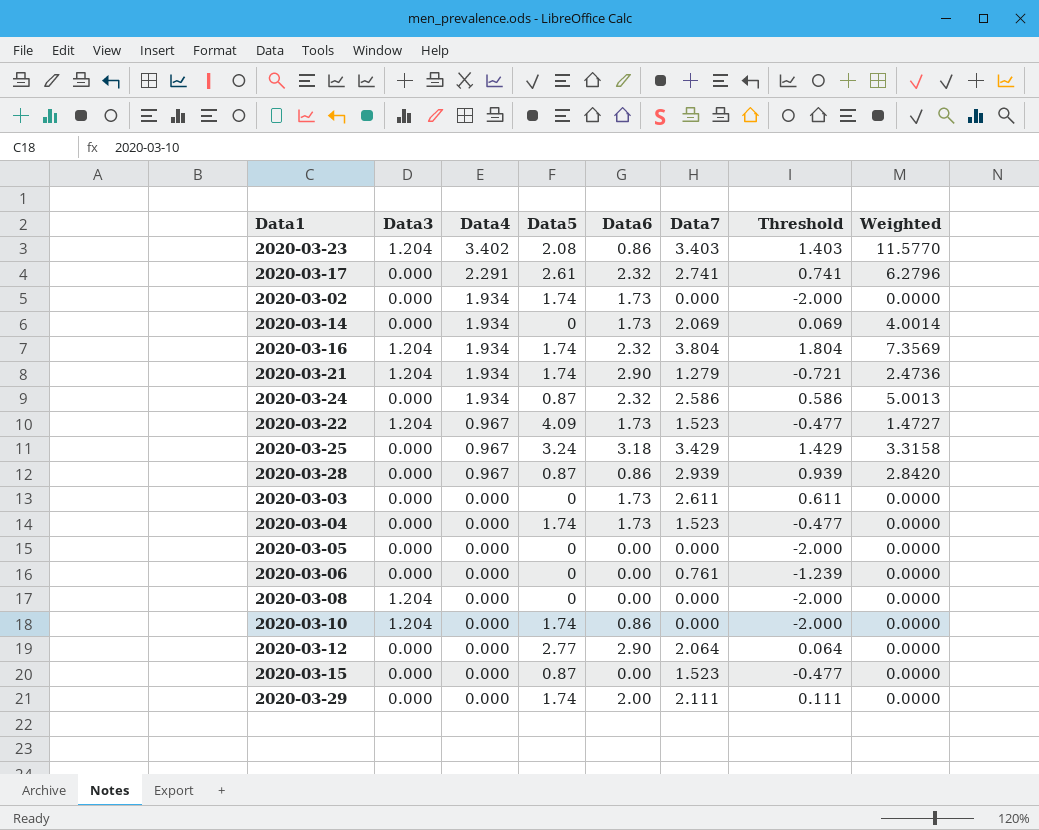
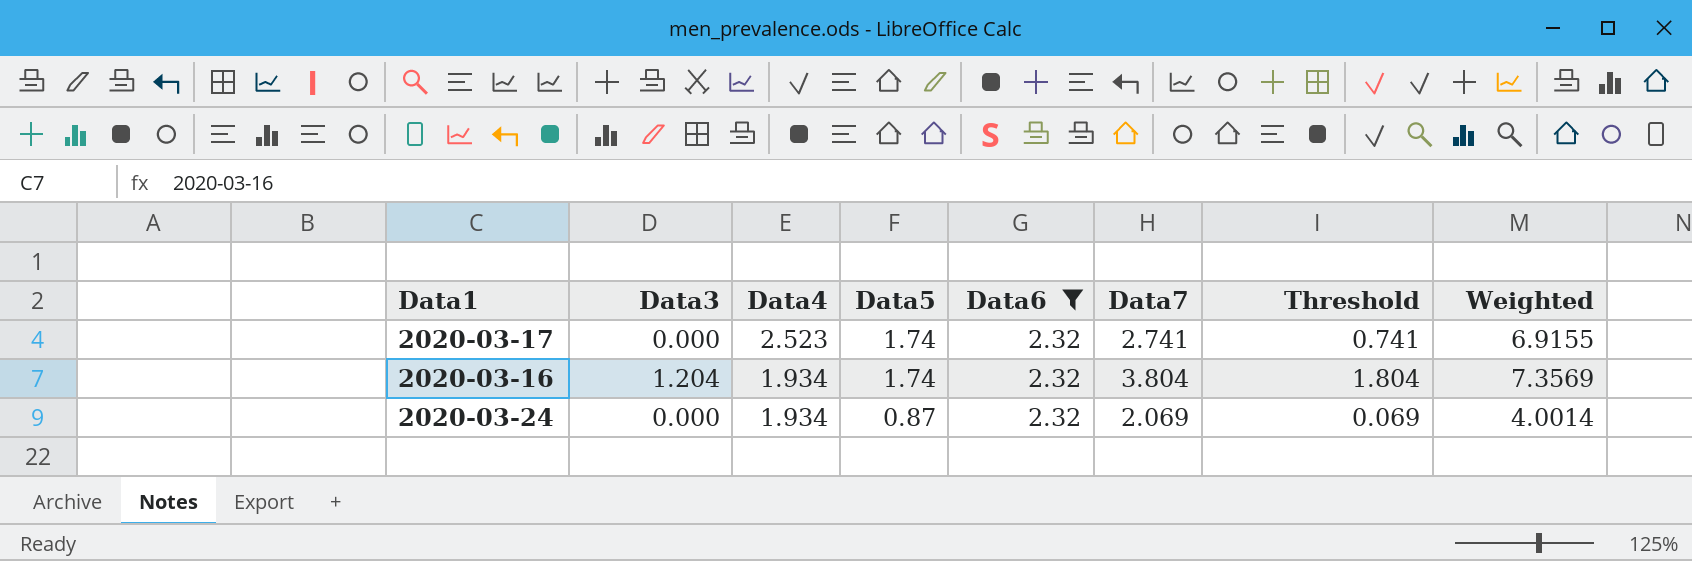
filter: none -> Data6 = 2.32
2020-03-17 | Data4: 2.291 -> 2.523
2020-03-17 | Data5: 2.61 -> 1.74
2020-03-17 | Weighted: 6.2796 -> 6.9155
2020-03-24 | Data7: 2.586 -> 2.069
2020-03-24 | Threshold: 0.586 -> 0.069
2020-03-24 | Weighted: 5.0013 -> 4.0014

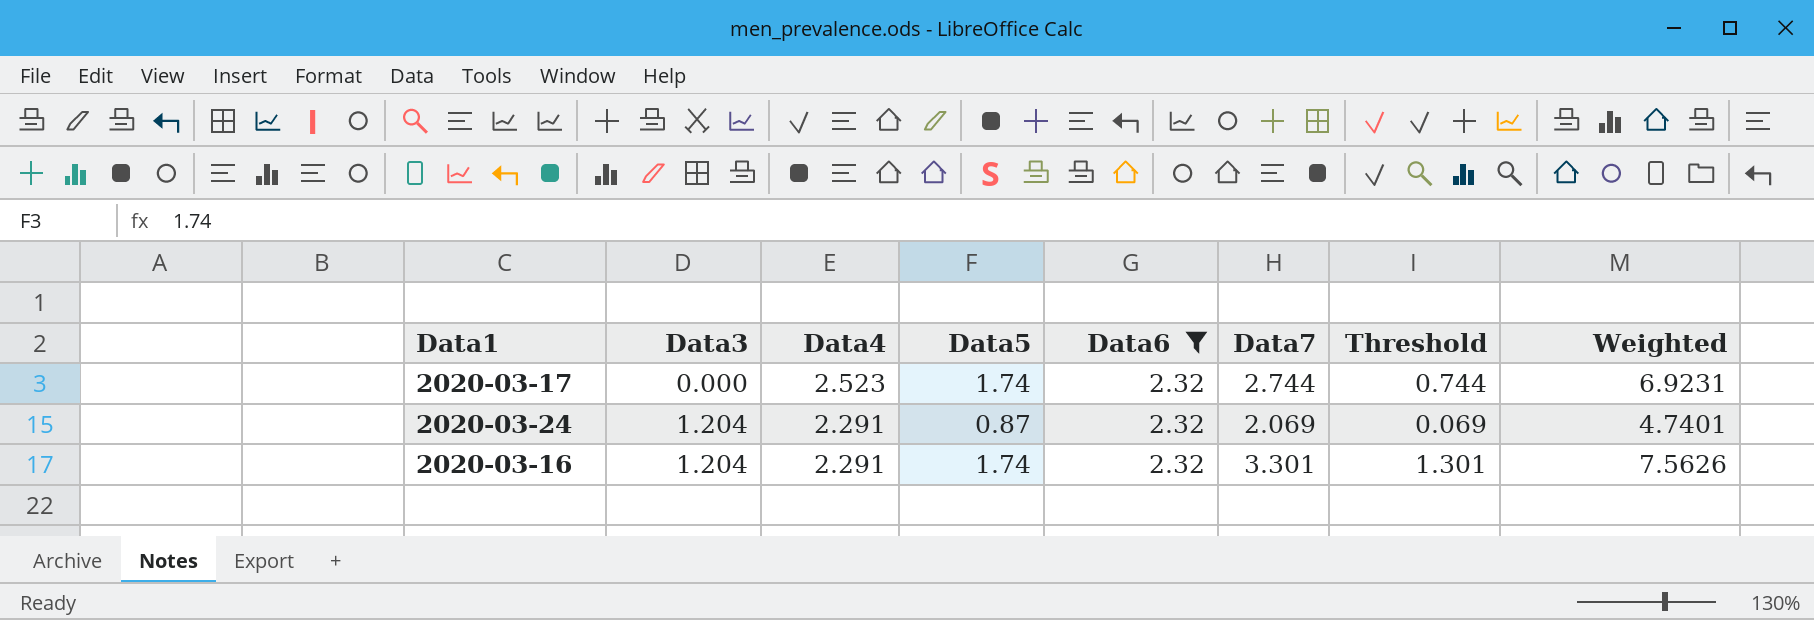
row order: Data4 descending -> Data3 ascending
2020-03-17 | Data7: 2.741 -> 2.744
2020-03-17 | Threshold: 0.741 -> 0.744
2020-03-17 | Weighted: 6.9155 -> 6.9231
2020-03-24 | Data3: 0.000 -> 1.204
2020-03-24 | Data4: 1.934 -> 2.291
2020-03-24 | Weighted: 4.0014 -> 4.7401
2020-03-16 | Data4: 1.934 -> 2.291
2020-03-16 | Data7: 3.804 -> 3.301
2020-03-16 | Threshold: 1.804 -> 1.301
2020-03-16 | Weighted: 7.3569 -> 7.5626

